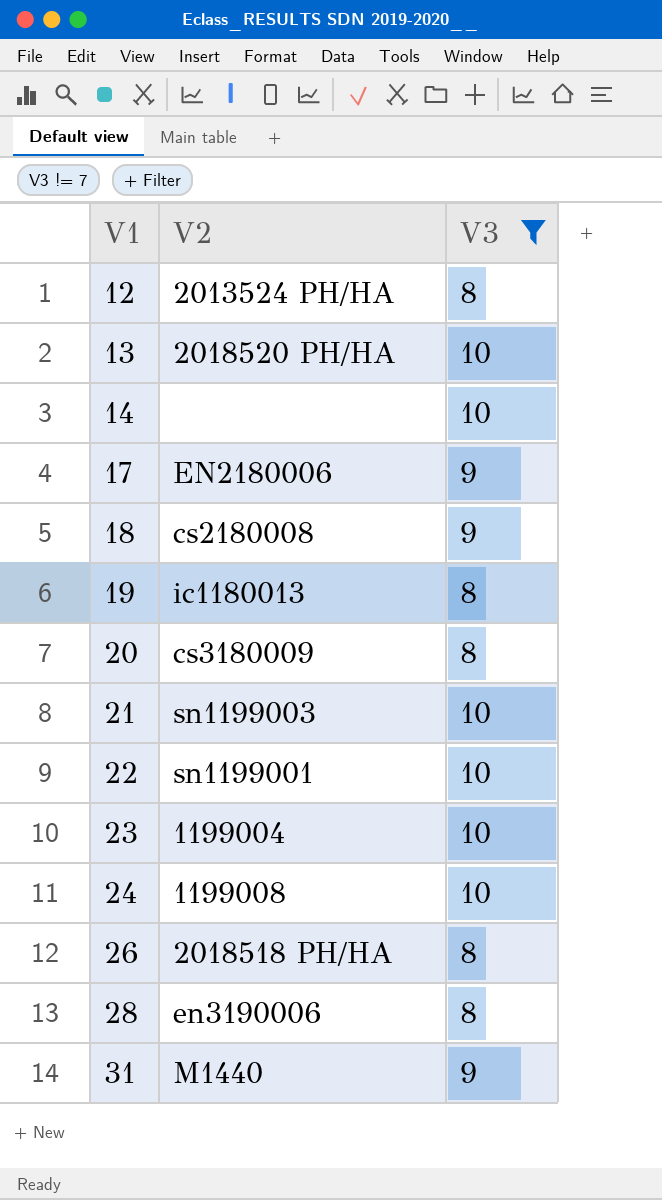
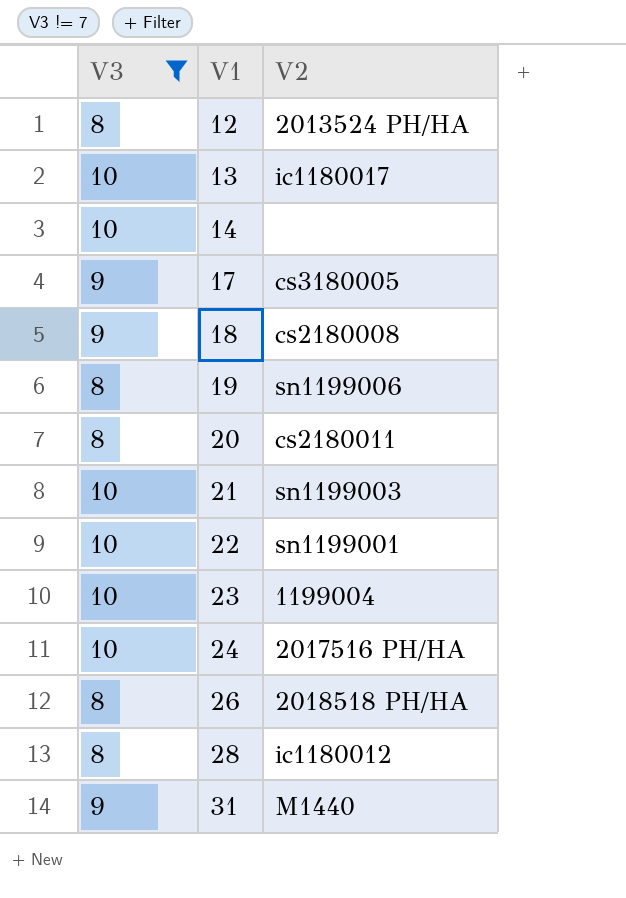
column V3 | position: 3 -> 1
13 | V2: 2018520 ΡΗ/ΗΑ -> ic1180017
17 | V2: ΕΝ2180006 -> cs3180005
19 | V2: ic1180013 -> sn1199006
20 | V2: cs3180009 -> cs2180011
24 | V2: 1199008 -> 2017516 ΡΗ/ΗΑ
28 | V2: en3190006 -> ic1180012

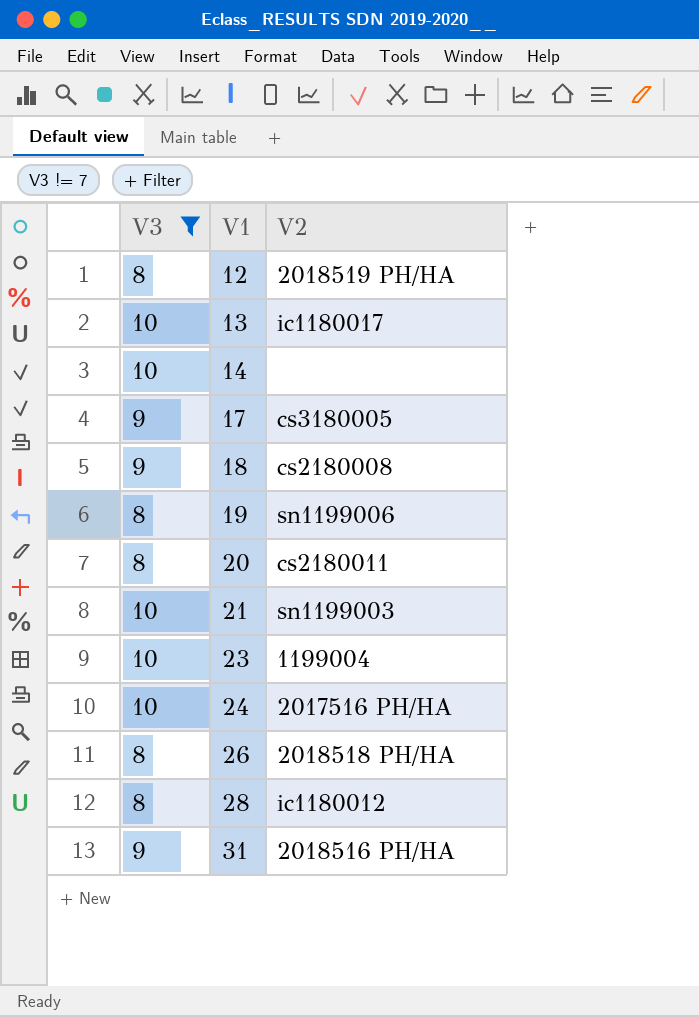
row 22: 10 | sn1199001 -> none
12 | V2: 2013524 ΡΗ/ΗΑ -> 2018519 ΡΗ/ΗΑ
31 | V2: Μ1440 -> 2018516 ΡΗ/ΗΑ

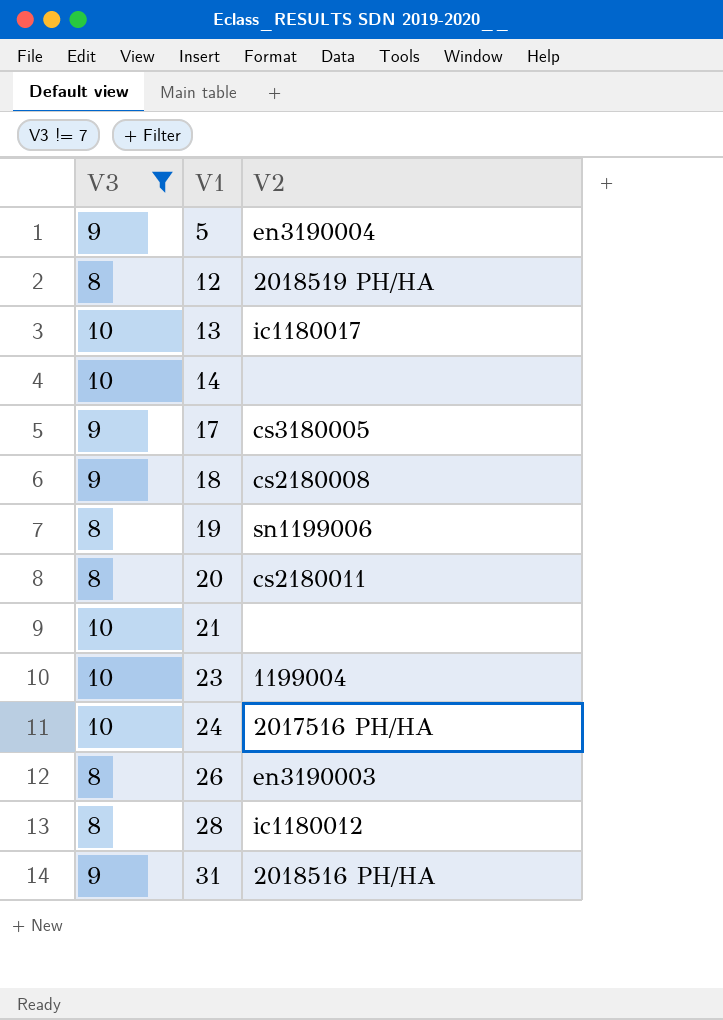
row 5: none -> 9 | en3190004
21 | V2: sn1199003 -> none
26 | V2: 2018518 ΡΗ/ΗΑ -> en3190003

